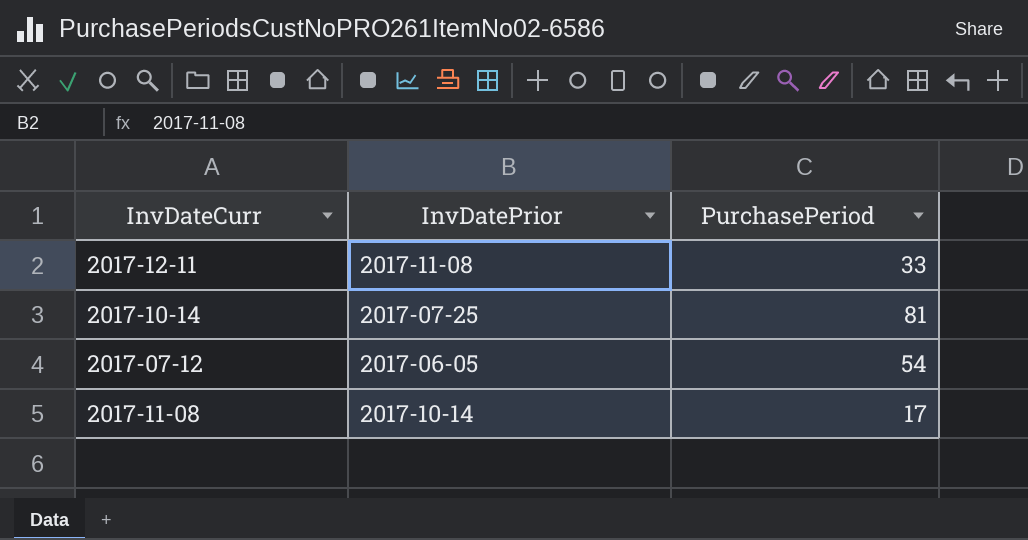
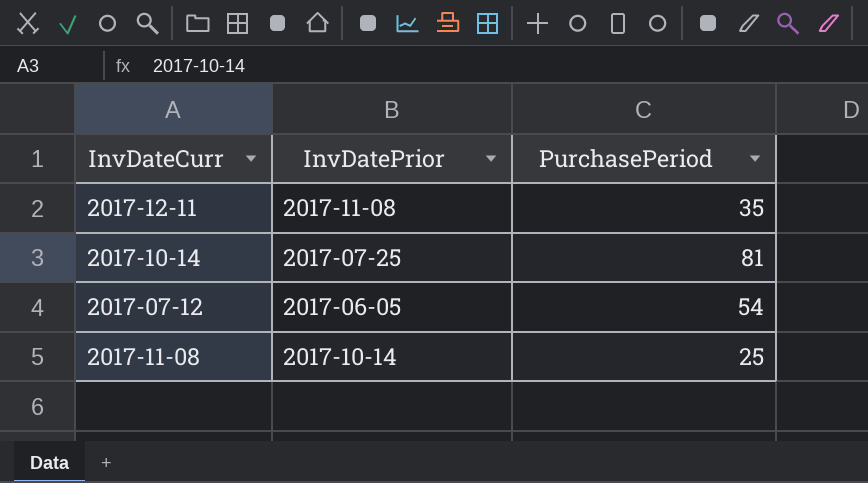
2017-12-11 | PurchasePeriod: 33 -> 35
2017-11-08 | PurchasePeriod: 17 -> 25

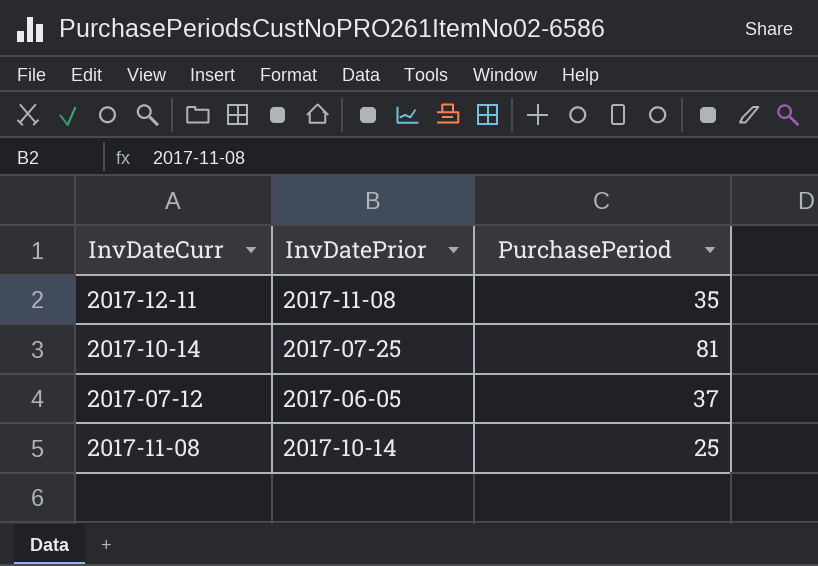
2017-07-12 | PurchasePeriod: 54 -> 37

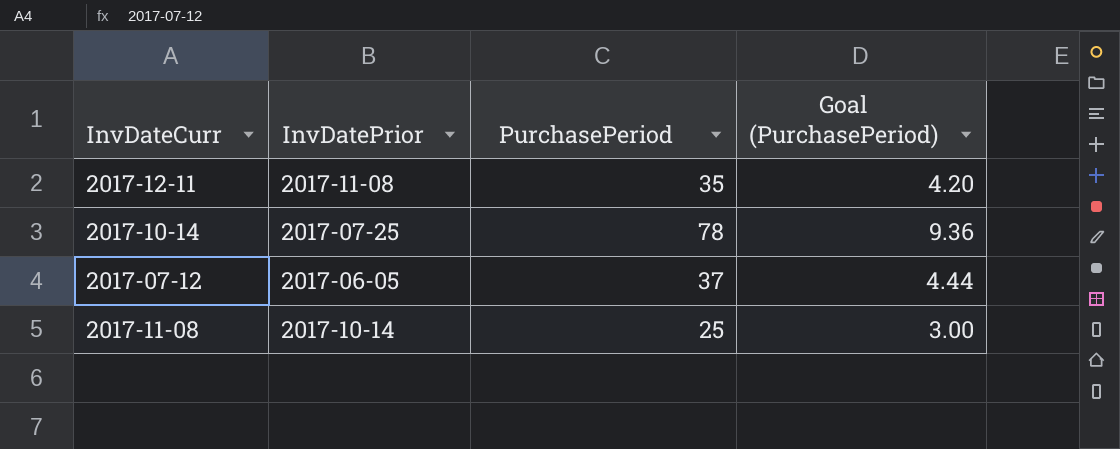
column Goal (PurchasePeriod) | formula: none -> [PurchasePeriod] * 0.12
2017-10-14 | PurchasePeriod: 81 -> 78

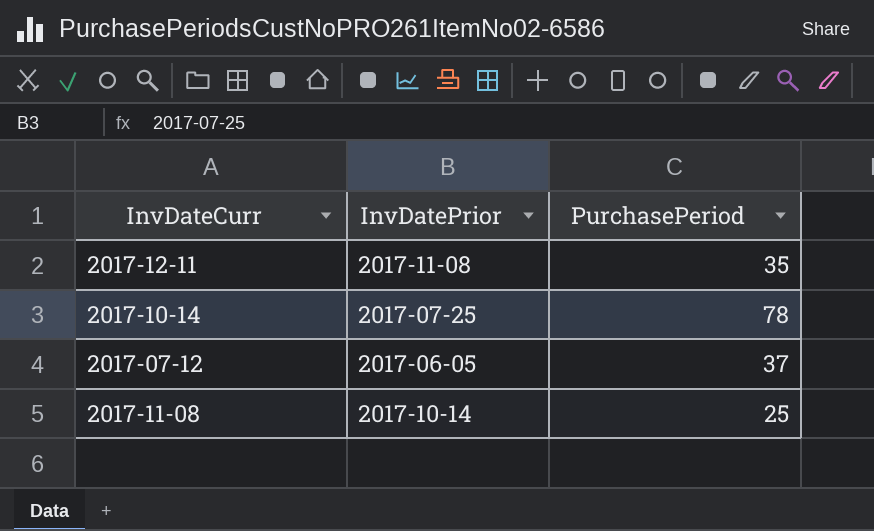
column Goal (PurchasePeriod) | formula: [PurchasePeriod] * 0.12 -> none

